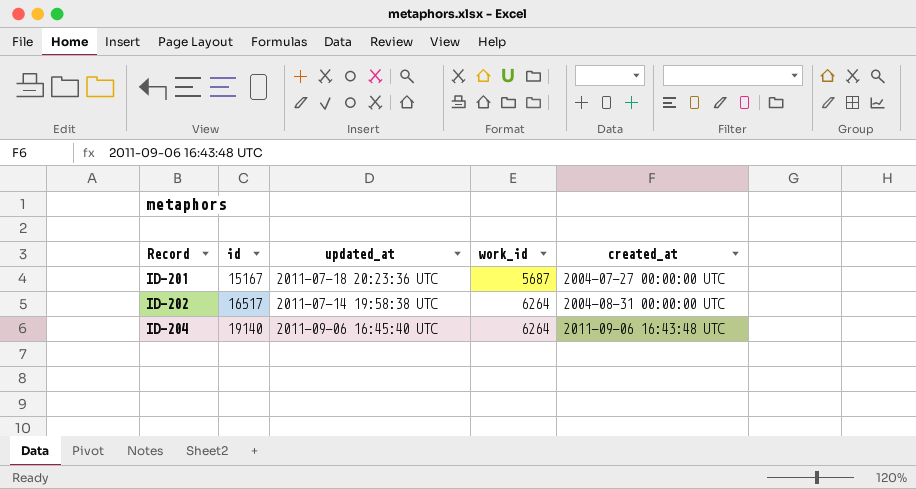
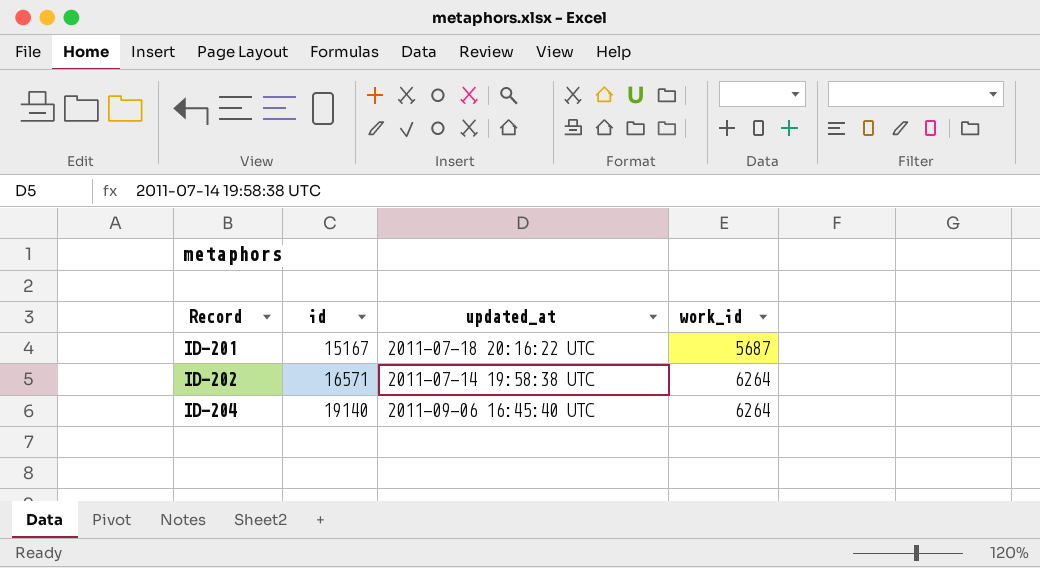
column created_at | position: 5 -> none
ID-201 | updated_at: 2011-07-18 20:23:36 UTC -> 2011-07-18 20:16:22 UTC
ID-202 | id: 16517 -> 16571

